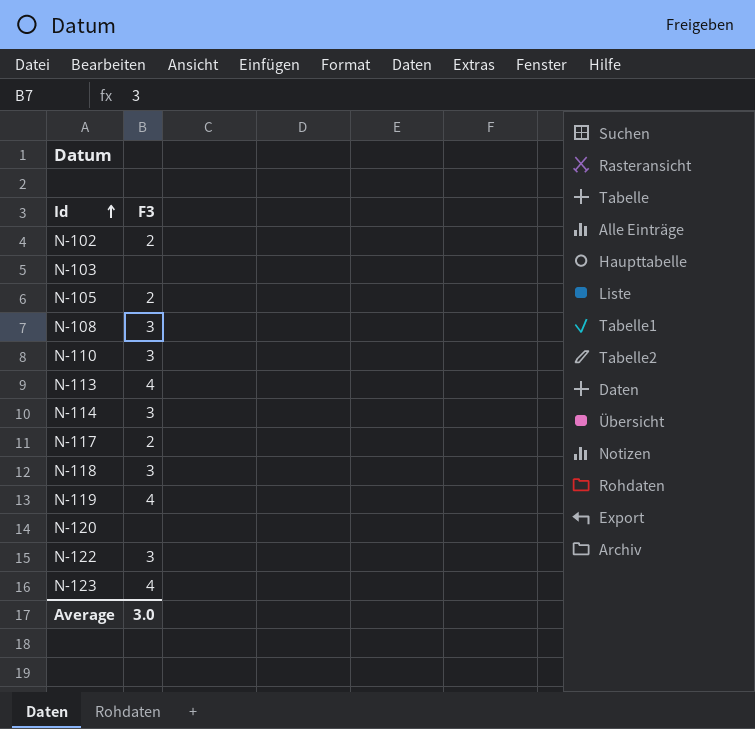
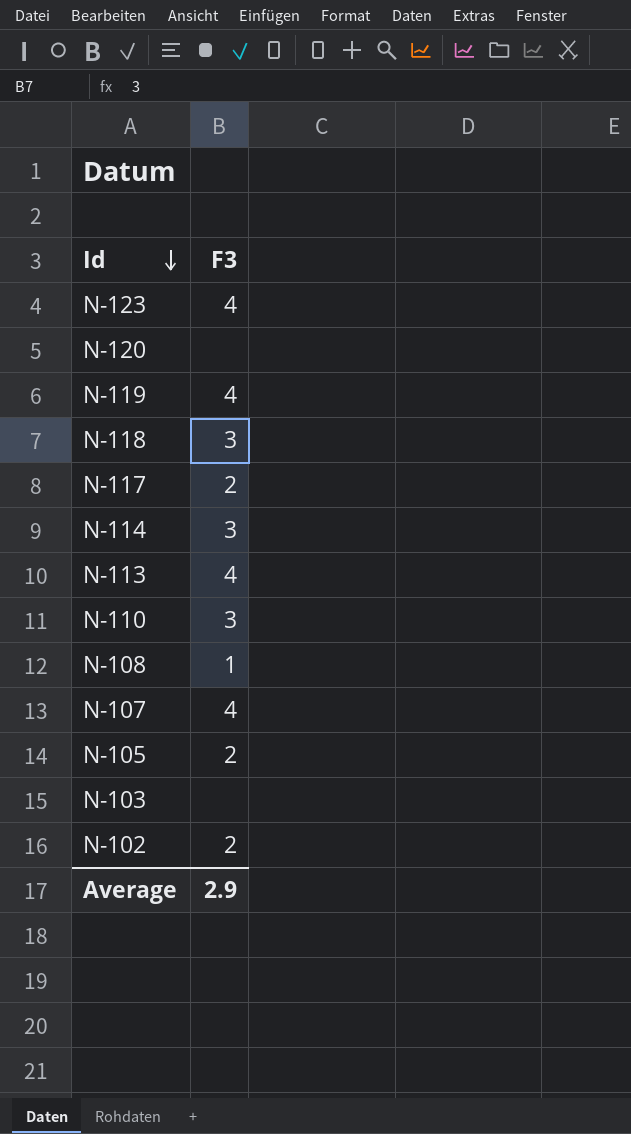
row order: Id ascending -> Id descending
row N-122: 3 -> none
N-108 | F3: 3 -> 1
row N-107: none -> 4
Average | F3: 3.0 -> 2.9

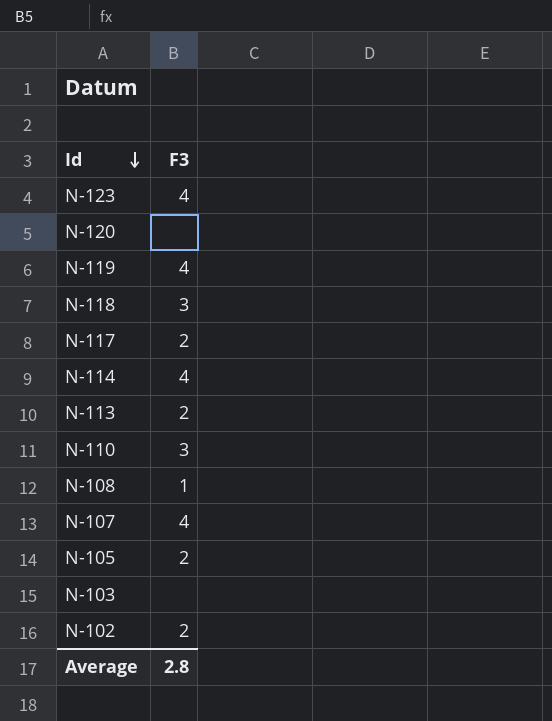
N-114 | F3: 3 -> 4
N-113 | F3: 4 -> 2
Average | F3: 2.9 -> 2.8

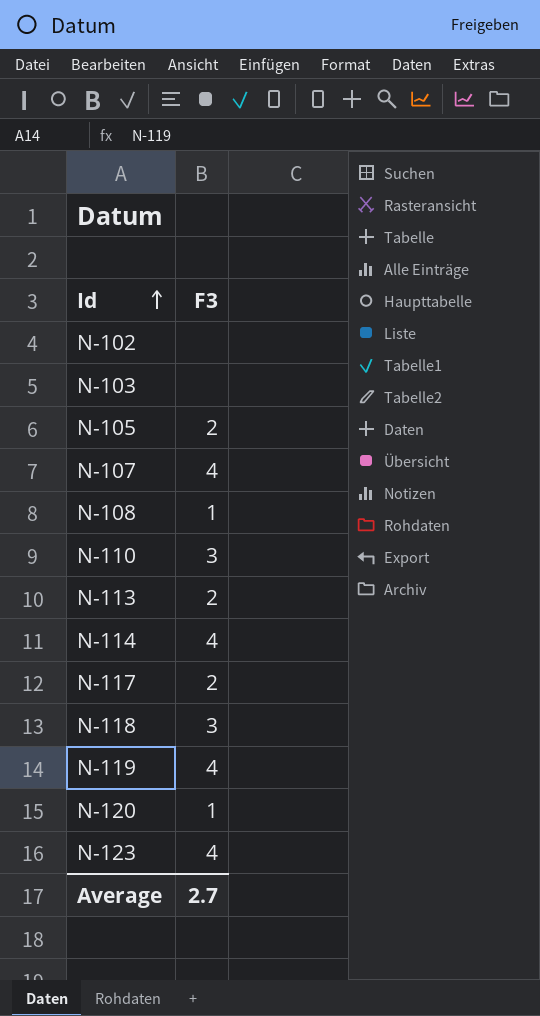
row order: Id descending -> Id ascending
N-102 | F3: 2 -> none
N-120 | F3: none -> 1
Average | F3: 2.8 -> 2.7

